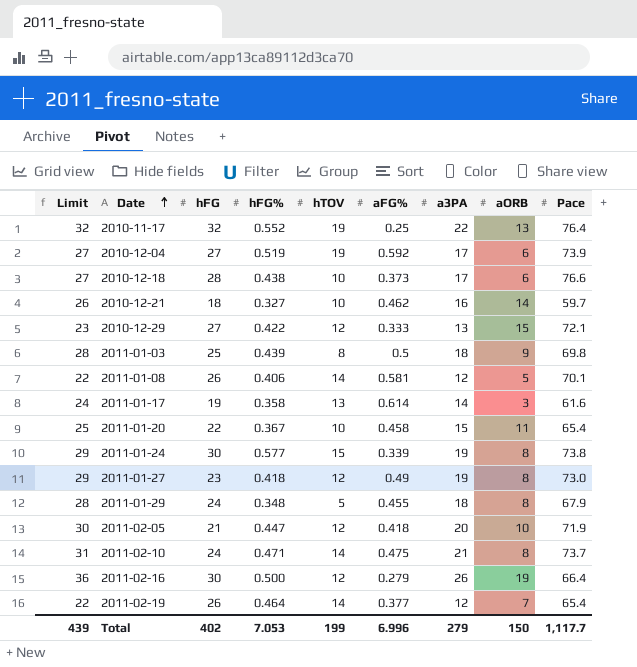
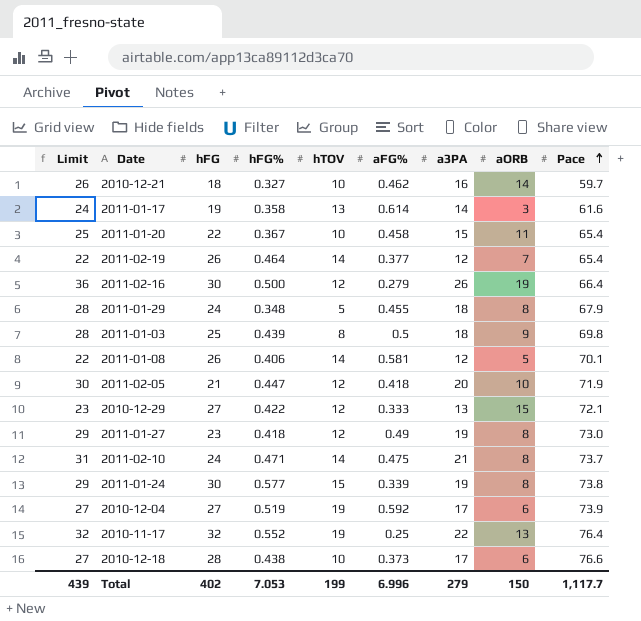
row order: Date ascending -> Pace ascending

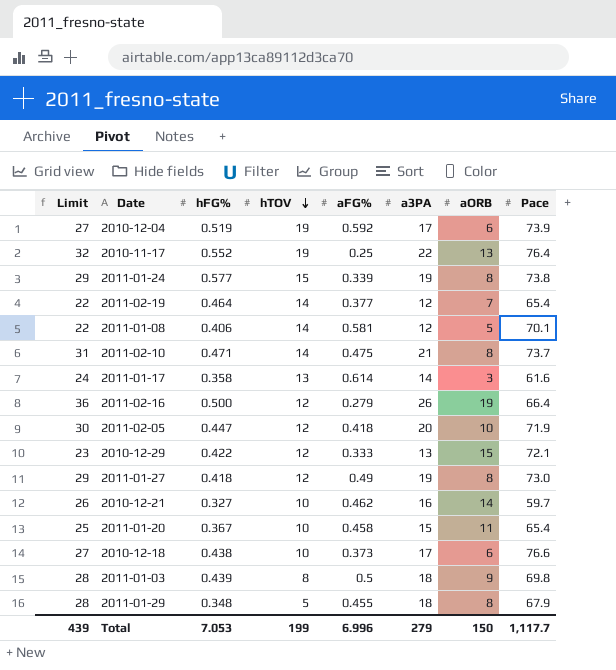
row order: Pace ascending -> hTOV descending
column hFG | position: 3 -> none

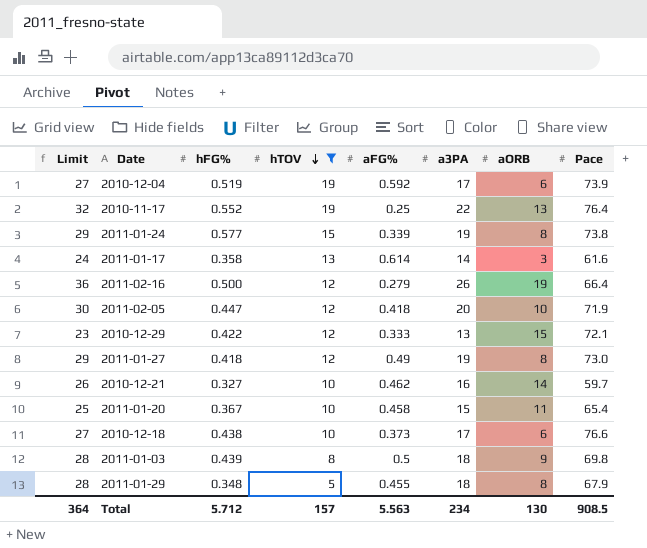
filter: none -> hTOV != 14
Total | Limit: 439 -> 364
Total | hFG%: 7.053 -> 5.712
Total | hTOV: 199 -> 157
Total | aFG%: 6.996 -> 5.563
Total | a3PA: 279 -> 234
Total | aORB: 150 -> 130
Total | Pace: 1,117.7 -> 908.5

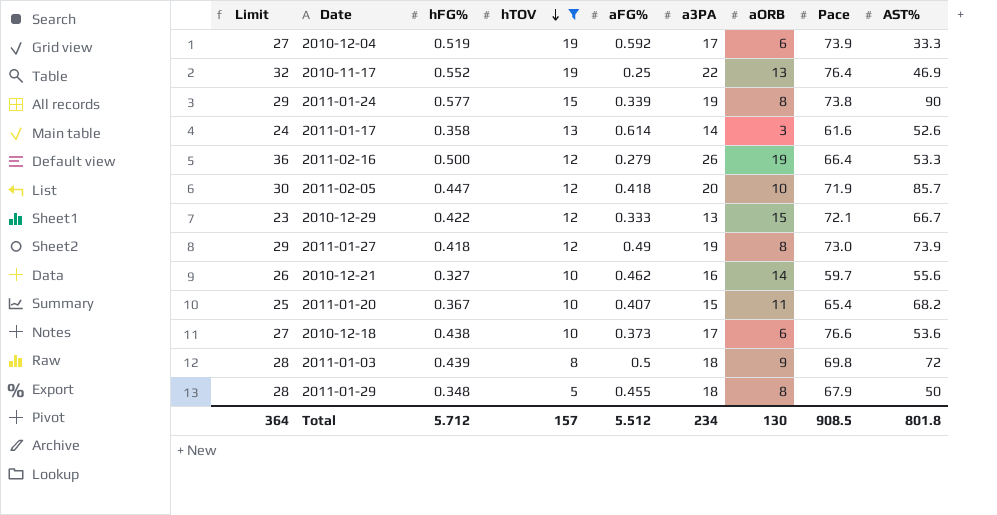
column AST% | position: none -> 9
2011-01-20 | aFG%: 0.458 -> 0.407
Total | aFG%: 5.563 -> 5.512

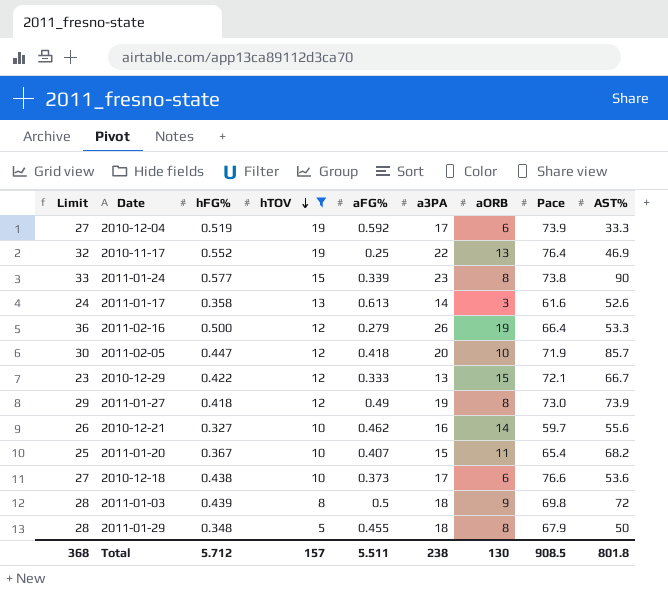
2011-01-24 | Limit: 29 -> 33
2011-01-24 | a3PA: 19 -> 23
2011-01-17 | aFG%: 0.614 -> 0.613
Total | Limit: 364 -> 368
Total | aFG%: 5.512 -> 5.511
Total | a3PA: 234 -> 238

